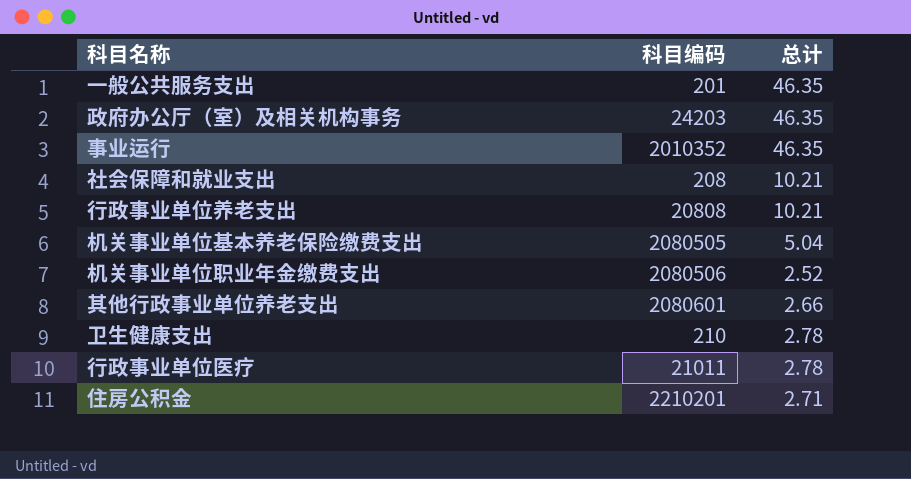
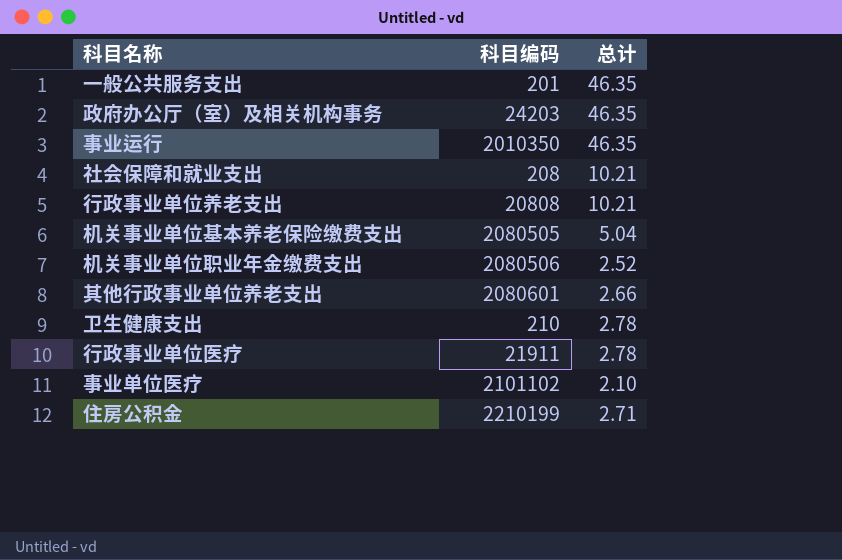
事业运行 | 科目编码: 2010352 -> 2010350
行政事业单位医疗 | 科目编码: 21011 -> 21911
row 事业单位医疗: none -> 2101102 | 2.10
住房公积金 | 科目编码: 2210201 -> 2210199

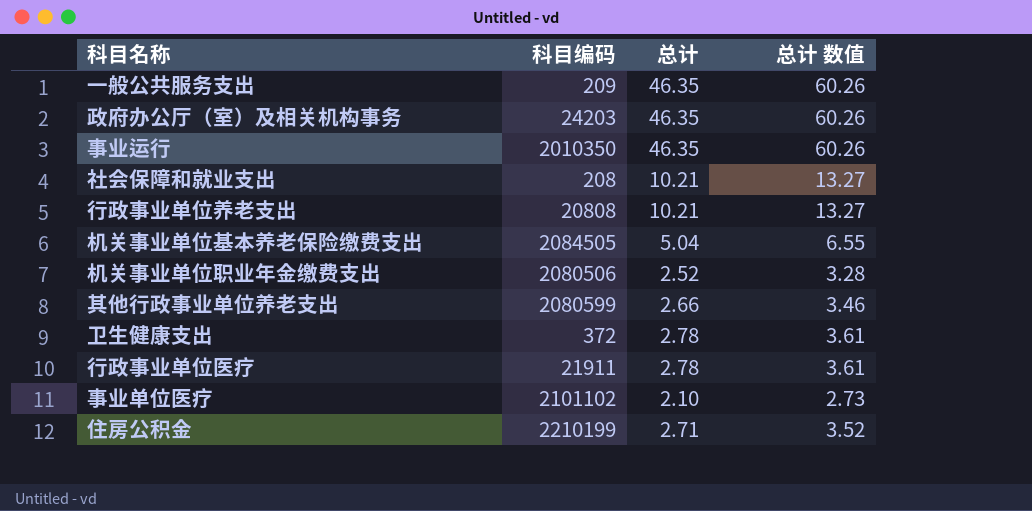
column 总计 数值 | formula: none -> [总计] * 1.3
一般公共服务支出 | 科目编码: 201 -> 209
机关事业单位基本养老保险缴费支出 | 科目编码: 2080505 -> 2084505
其他行政事业单位养老支出 | 科目编码: 2080601 -> 2080599
卫生健康支出 | 科目编码: 210 -> 372

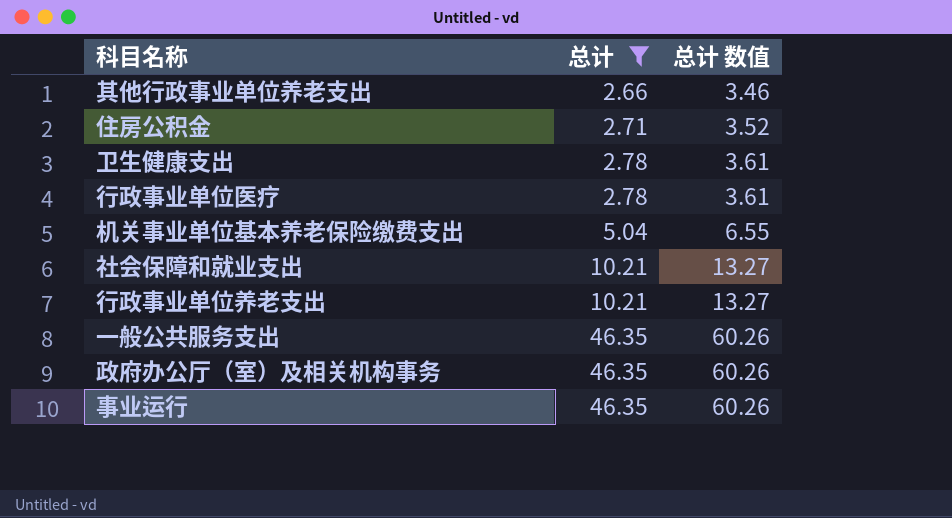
filter: none -> 总计 >= 2.66
row order: none -> 总计 ascending
column 科目编码 | position: 2 -> none

